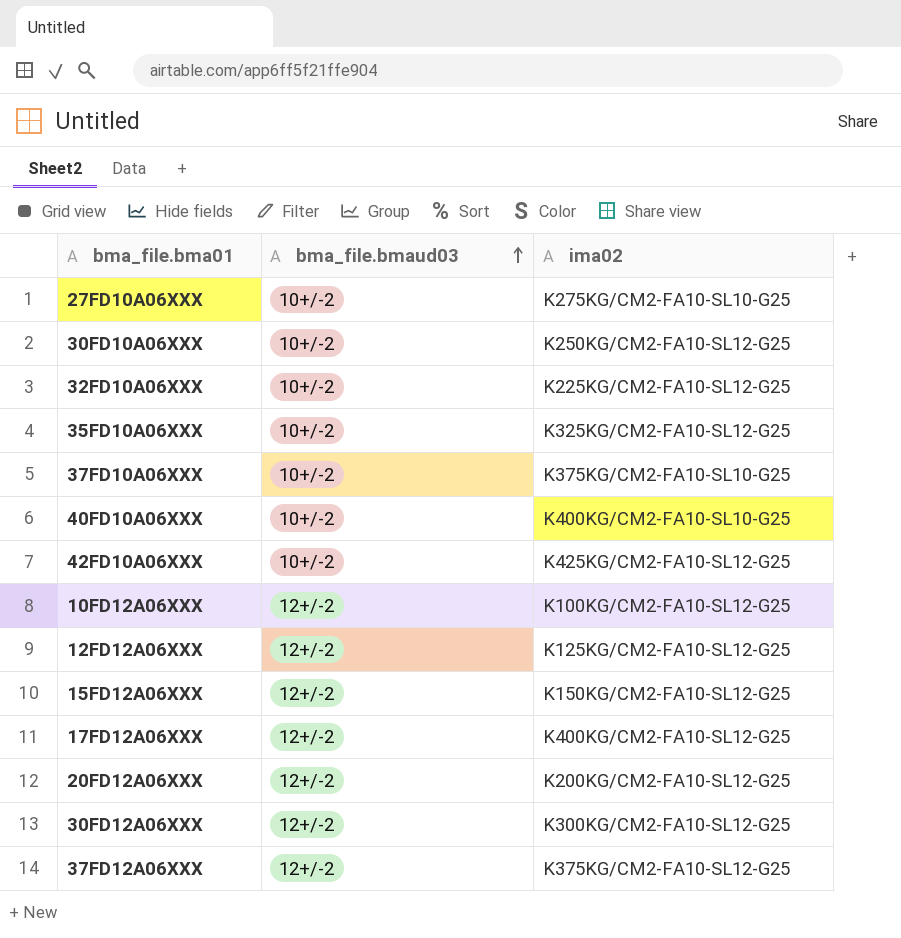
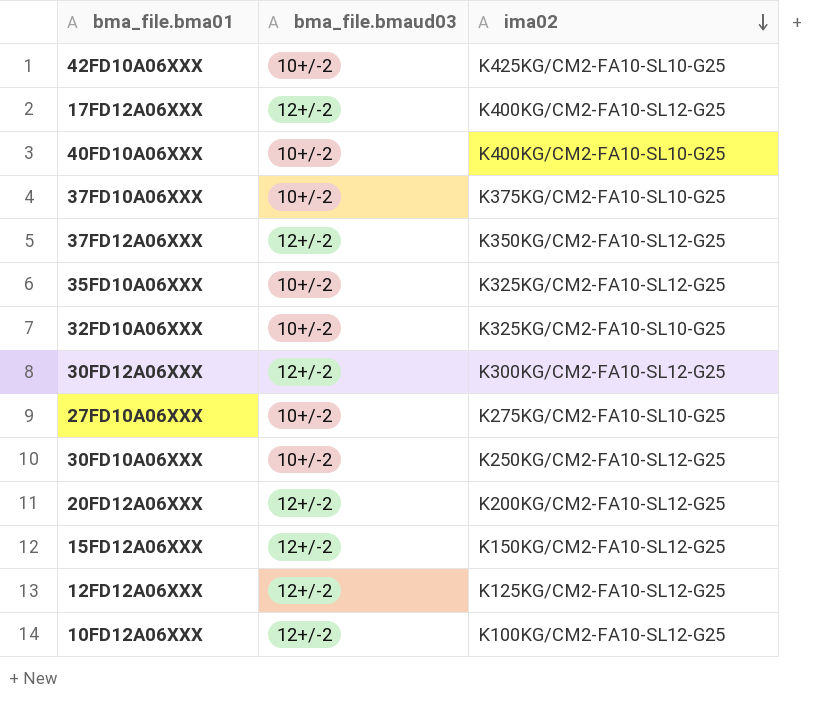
row order: bma_file.bmaud03 ascending -> ima02 descending
42FD10A06XXX | ima02: K425KG/CM2-FA10-SL12-G25 -> K425KG/CM2-FA10-SL10-G25
37FD12A06XXX | ima02: K375KG/CM2-FA10-SL12-G25 -> K350KG/CM2-FA10-SL12-G25
32FD10A06XXX | ima02: K225KG/CM2-FA10-SL12-G25 -> K325KG/CM2-FA10-SL10-G25

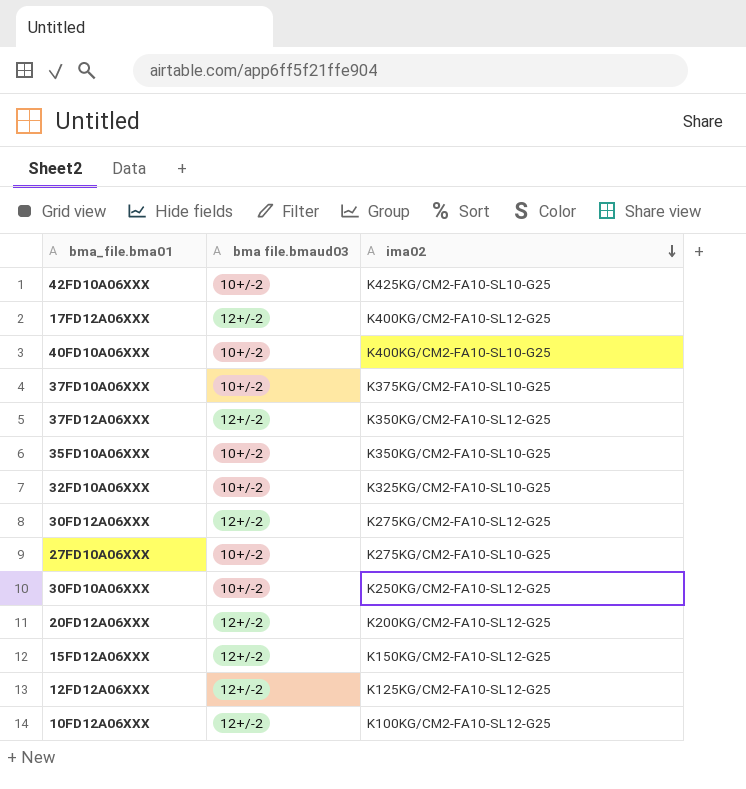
column name: bma_file.bmaud03 -> bma file.bmaud03
35FD10A06XXX | ima02: K325KG/CM2-FA10-SL12-G25 -> K350KG/CM2-FA10-SL10-G25
30FD12A06XXX | ima02: K300KG/CM2-FA10-SL12-G25 -> K275KG/CM2-FA10-SL12-G25

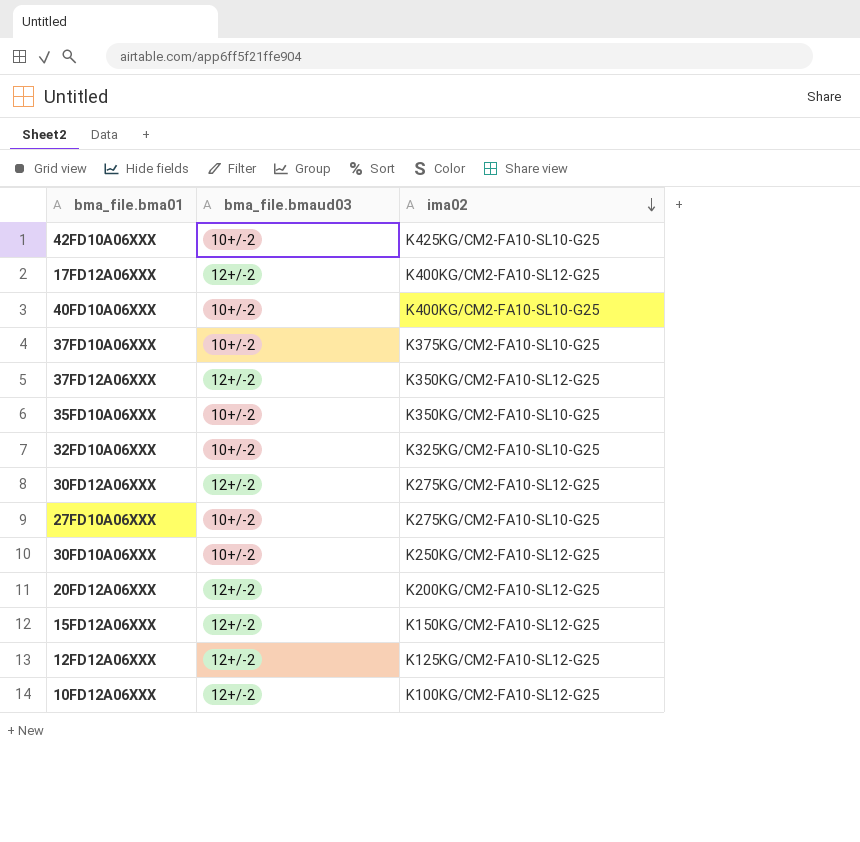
column name: bma file.bmaud03 -> bma_file.bmaud03

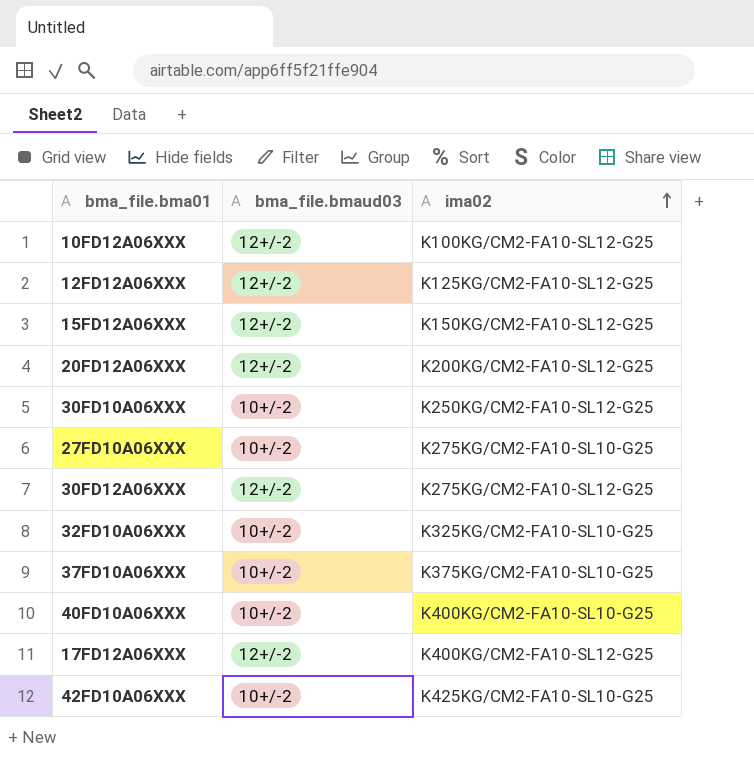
row order: ima02 descending -> ima02 ascending
row 37FD12A06XXX: 12+/-2 | K350KG/CM2-FA10-SL12-G25 -> none
row 35FD10A06XXX: 10+/-2 | K350KG/CM2-FA10-SL10-G25 -> none

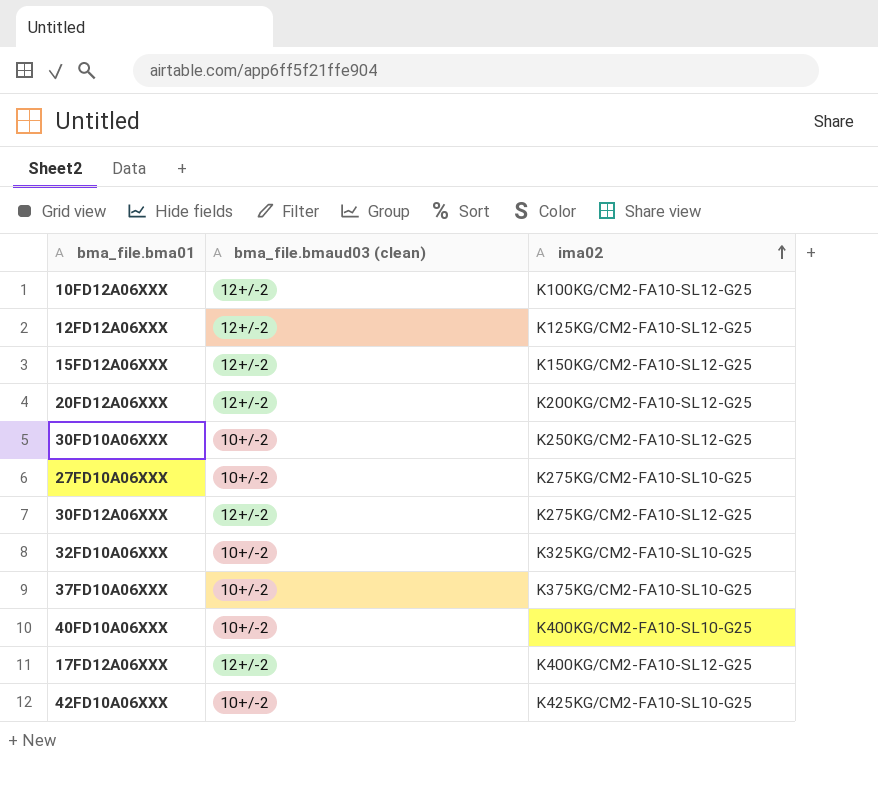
column name: bma_file.bmaud03 -> bma_file.bmaud03 (clean)

